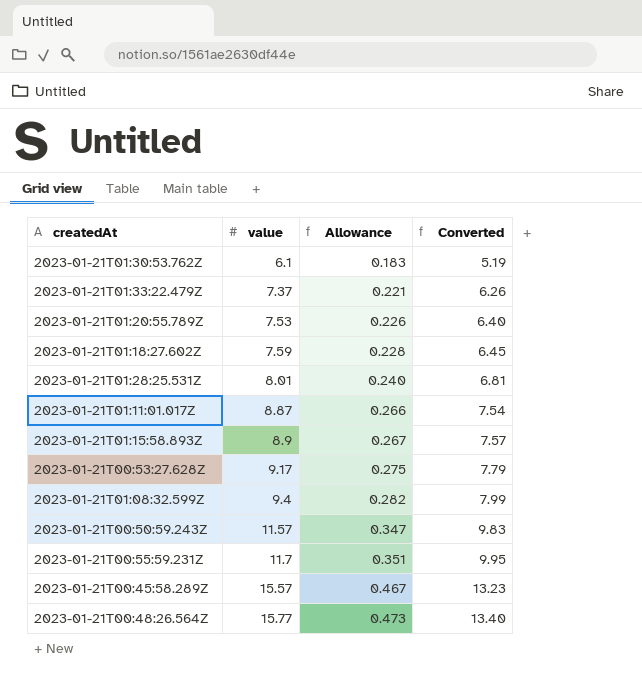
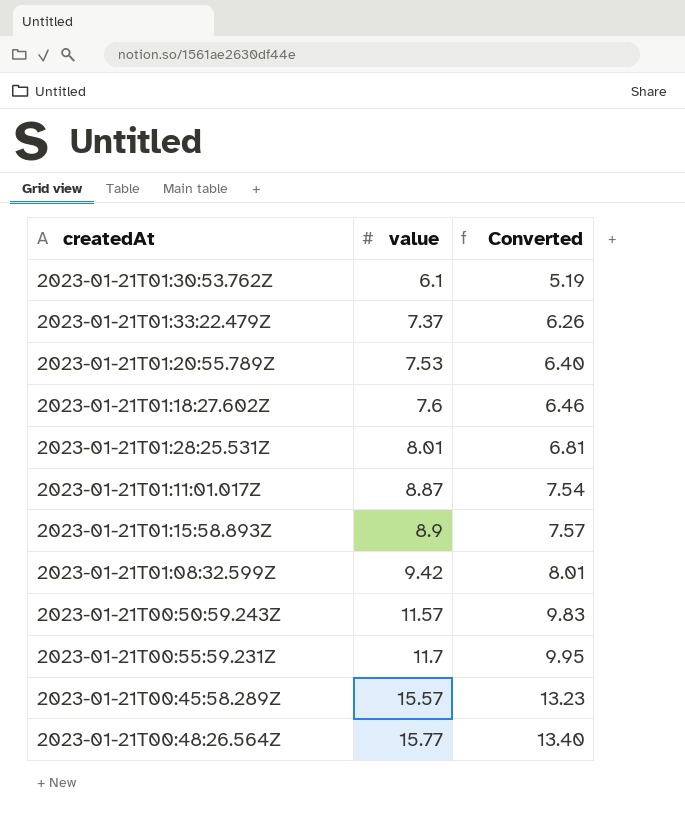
column Allowance | formula: [value] * 0.03 -> none
row 2023-01-21T00:53:27.628Z: 9.17 | 0.275 | 7.79 -> none
2023-01-21T01:18:27.602Z | value: 7.59 -> 7.6
2023-01-21T01:18:27.602Z | Converted: 6.45 -> 6.46
2023-01-21T01:08:32.599Z | value: 9.4 -> 9.42
2023-01-21T01:08:32.599Z | Converted: 7.99 -> 8.01

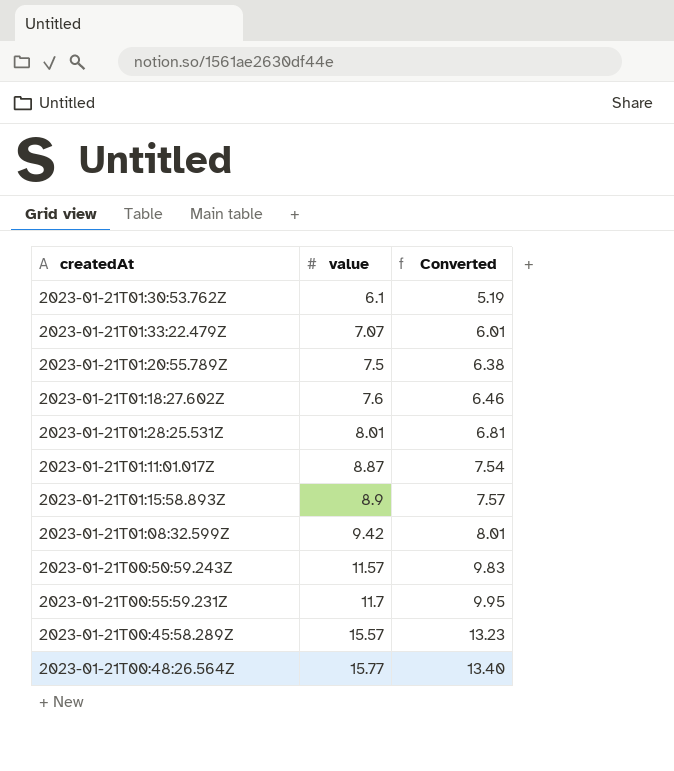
2023-01-21T01:33:22.479Z | value: 7.37 -> 7.07
2023-01-21T01:33:22.479Z | Converted: 6.26 -> 6.01
2023-01-21T01:20:55.789Z | value: 7.53 -> 7.5
2023-01-21T01:20:55.789Z | Converted: 6.40 -> 6.38

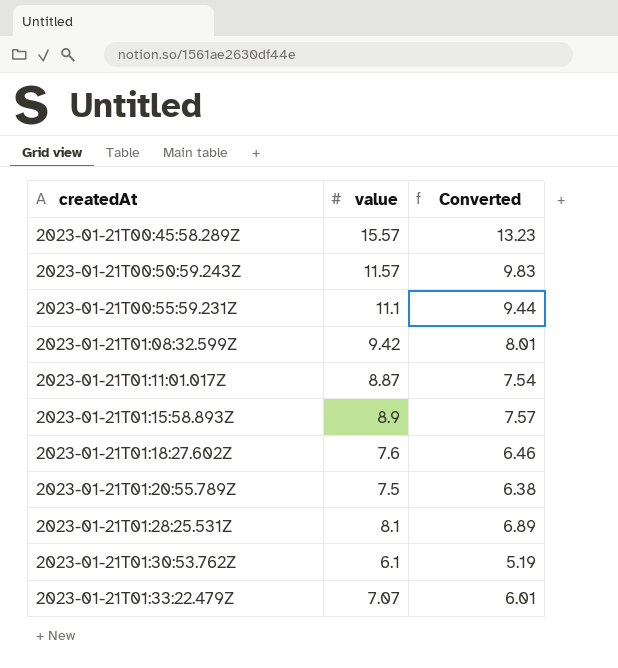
row order: value ascending -> createdAt ascending
row 2023-01-21T00:48:26.564Z: 15.77 | 13.40 -> none
2023-01-21T00:55:59.231Z | value: 11.7 -> 11.1
2023-01-21T00:55:59.231Z | Converted: 9.95 -> 9.44
2023-01-21T01:28:25.531Z | value: 8.01 -> 8.1
2023-01-21T01:28:25.531Z | Converted: 6.81 -> 6.89

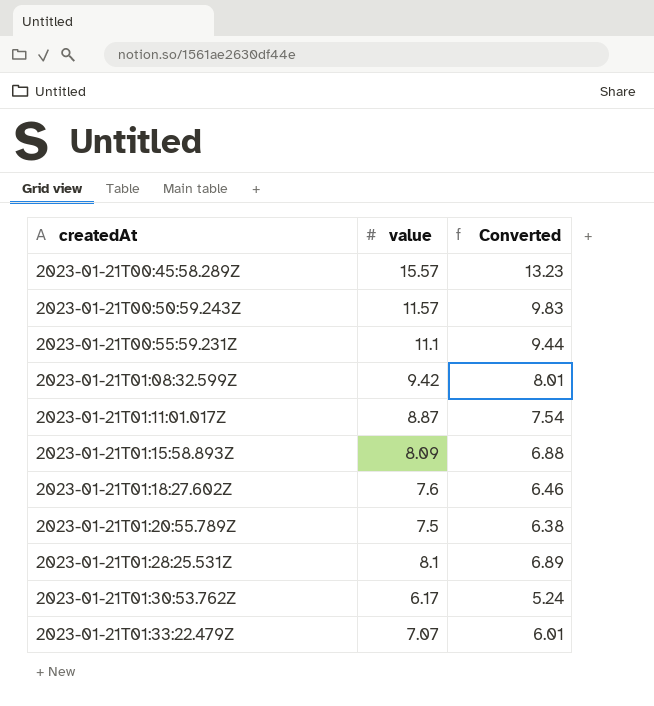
2023-01-21T01:15:58.893Z | value: 8.9 -> 8.09
2023-01-21T01:15:58.893Z | Converted: 7.57 -> 6.88
2023-01-21T01:30:53.762Z | value: 6.1 -> 6.17
2023-01-21T01:30:53.762Z | Converted: 5.19 -> 5.24

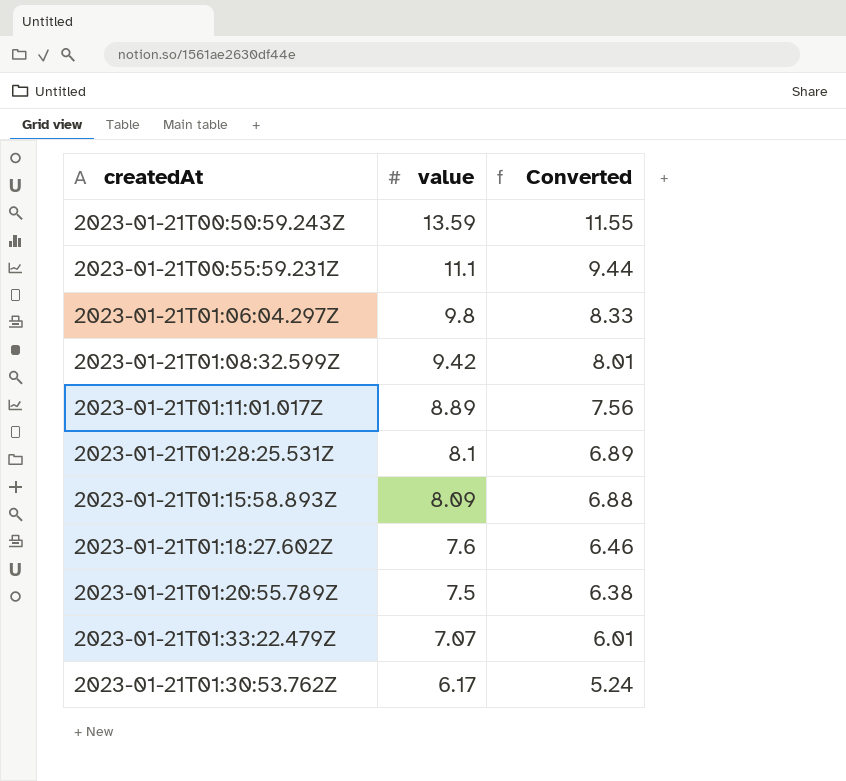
row order: createdAt ascending -> value descending
row 2023-01-21T00:45:58.289Z: 15.57 | 13.23 -> none
2023-01-21T00:50:59.243Z | value: 11.57 -> 13.59
2023-01-21T00:50:59.243Z | Converted: 9.83 -> 11.55
row 2023-01-21T01:06:04.297Z: none -> 9.8 | 8.33
2023-01-21T01:11:01.017Z | value: 8.87 -> 8.89
2023-01-21T01:11:01.017Z | Converted: 7.54 -> 7.56

